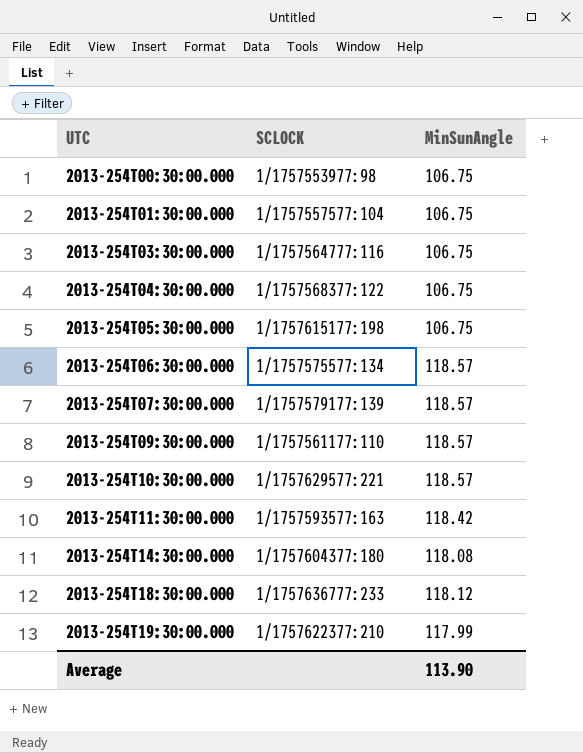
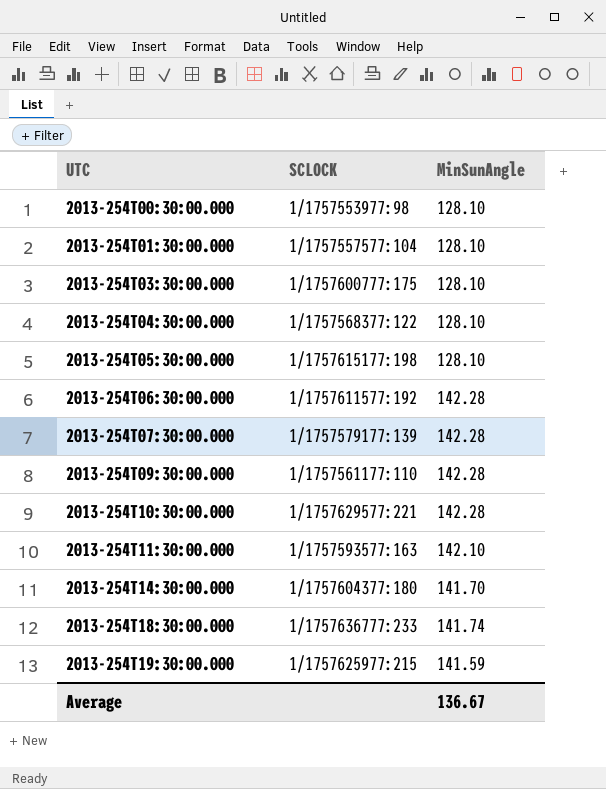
2013-254T00:30:00.000 | MinSunAngle: 106.75 -> 128.10
2013-254T01:30:00.000 | MinSunAngle: 106.75 -> 128.10
2013-254T03:30:00.000 | SCLOCK: 1/1757564777:116 -> 1/1757600777:175
2013-254T03:30:00.000 | MinSunAngle: 106.75 -> 128.10
2013-254T04:30:00.000 | MinSunAngle: 106.75 -> 128.10
2013-254T05:30:00.000 | MinSunAngle: 106.75 -> 128.10
2013-254T06:30:00.000 | SCLOCK: 1/1757575577:134 -> 1/1757611577:192
2013-254T06:30:00.000 | MinSunAngle: 118.57 -> 142.28
2013-254T07:30:00.000 | MinSunAngle: 118.57 -> 142.28
2013-254T09:30:00.000 | MinSunAngle: 118.57 -> 142.28
2013-254T10:30:00.000 | MinSunAngle: 118.57 -> 142.28
2013-254T11:30:00.000 | MinSunAngle: 118.42 -> 142.10
2013-254T14:30:00.000 | MinSunAngle: 118.08 -> 141.70
2013-254T18:30:00.000 | MinSunAngle: 118.12 -> 141.74
2013-254T19:30:00.000 | SCLOCK: 1/1757622377:210 -> 1/1757625977:215
2013-254T19:30:00.000 | MinSunAngle: 117.99 -> 141.59
Average | MinSunAngle: 113.90 -> 136.67

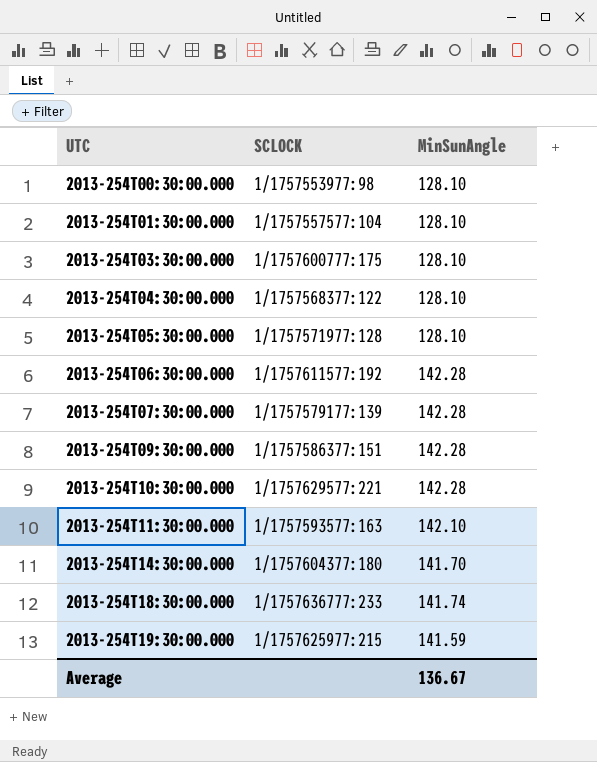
2013-254T05:30:00.000 | SCLOCK: 1/1757615177:198 -> 1/1757571977:128
2013-254T09:30:00.000 | SCLOCK: 1/1757561177:110 -> 1/1757586377:151

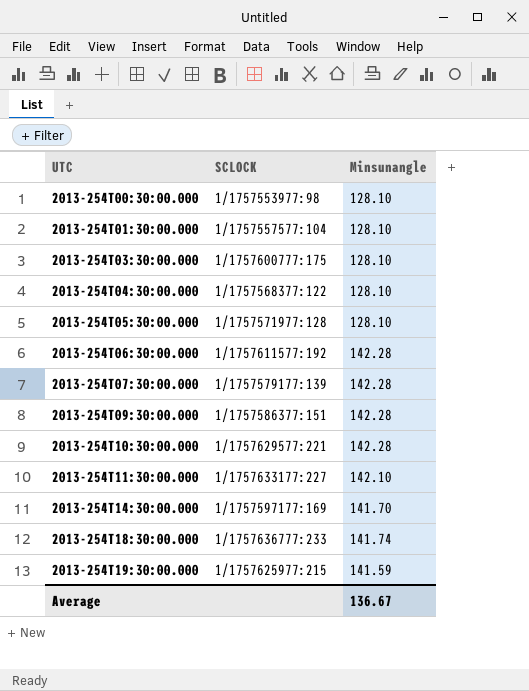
column name: MinSunAngle -> Minsunangle
2013-254T11:30:00.000 | SCLOCK: 1/1757593577:163 -> 1/1757633177:227
2013-254T14:30:00.000 | SCLOCK: 1/1757604377:180 -> 1/1757597177:169

